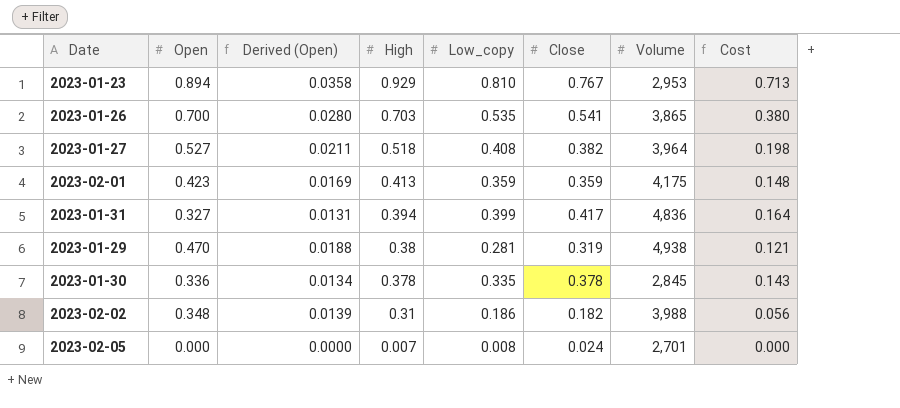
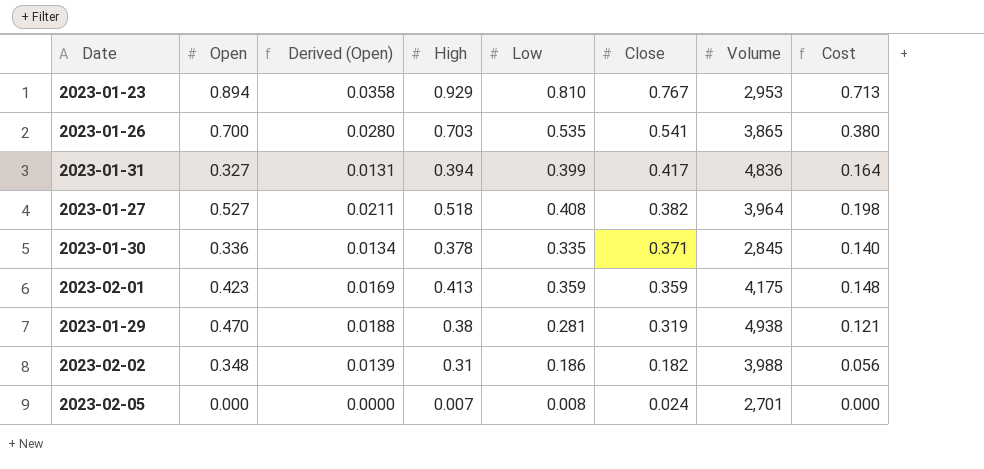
row order: High descending -> Close descending
column name: Low_copy -> Low
2023-01-30 | Close: 0.378 -> 0.371
2023-01-30 | Cost: 0.143 -> 0.140

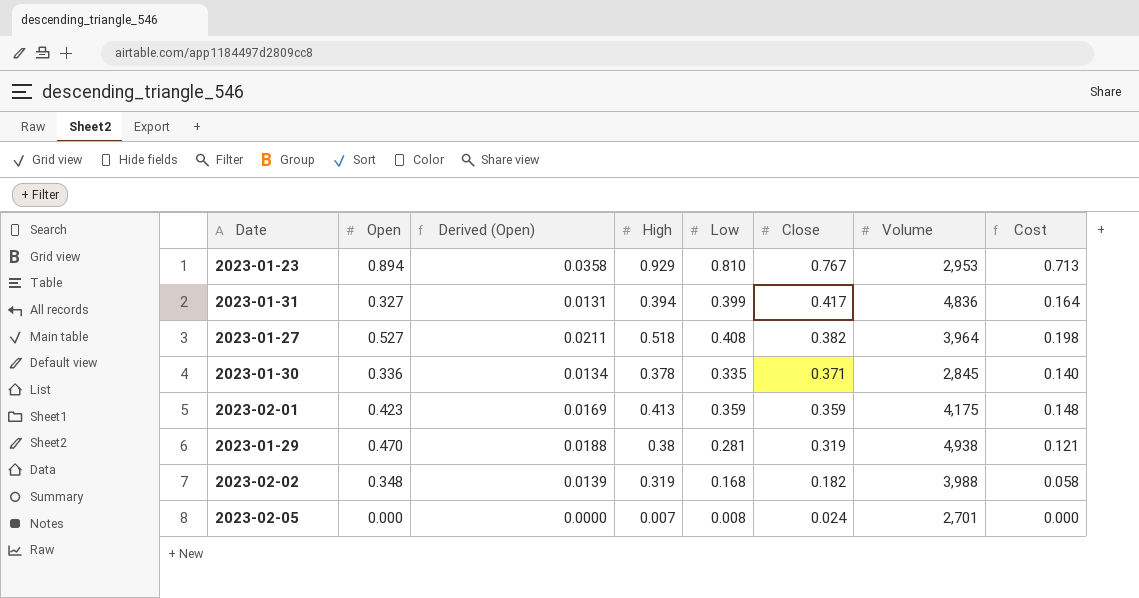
row 2023-01-26: 0.700 | 0.0280 | 0.703 | 0.535 | 0.541 | 3,865 | 0.380 -> none
2023-02-02 | High: 0.31 -> 0.319
2023-02-02 | Low: 0.186 -> 0.168
2023-02-02 | Cost: 0.056 -> 0.058

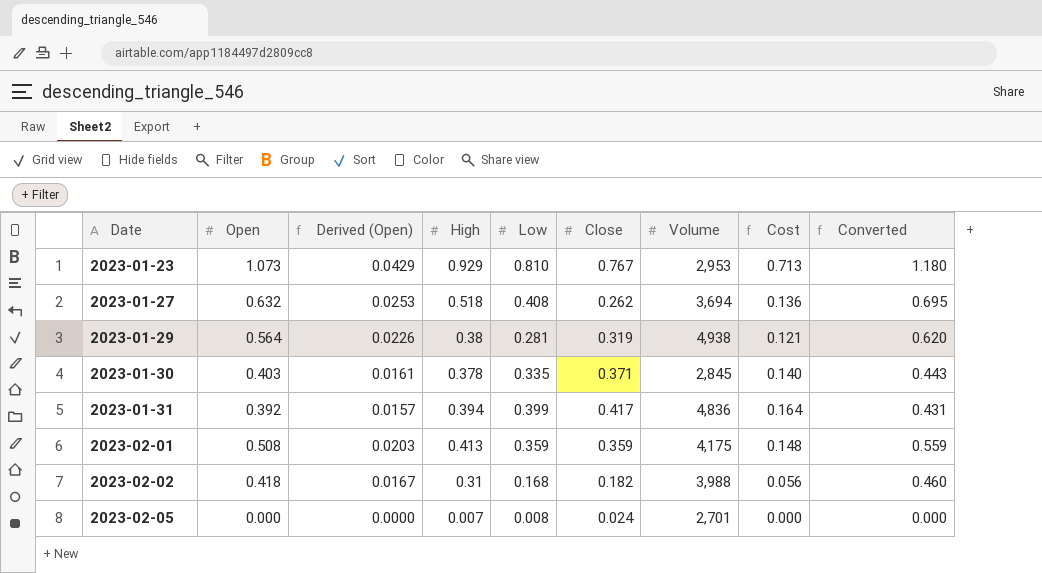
row order: Close descending -> Date ascending
column Converted | formula: none -> [Open] * 1.1
2023-01-23 | Open: 0.894 -> 1.073
2023-01-23 | Derived (Open): 0.0358 -> 0.0429
2023-01-27 | Open: 0.527 -> 0.632
2023-01-27 | Derived (Open): 0.0211 -> 0.0253
2023-01-27 | Close: 0.382 -> 0.262
2023-01-27 | Volume: 3,964 -> 3,694
2023-01-27 | Cost: 0.198 -> 0.136
2023-01-29 | Open: 0.470 -> 0.564
2023-01-29 | Derived (Open): 0.0188 -> 0.0226
2023-01-30 | Open: 0.336 -> 0.403
2023-01-30 | Derived (Open): 0.0134 -> 0.0161
2023-01-31 | Open: 0.327 -> 0.392
2023-01-31 | Derived (Open): 0.0131 -> 0.0157
2023-02-01 | Open: 0.423 -> 0.508
2023-02-01 | Derived (Open): 0.0169 -> 0.0203
2023-02-02 | Open: 0.348 -> 0.418
2023-02-02 | Derived (Open): 0.0139 -> 0.0167
2023-02-02 | High: 0.319 -> 0.31
2023-02-02 | Cost: 0.058 -> 0.056

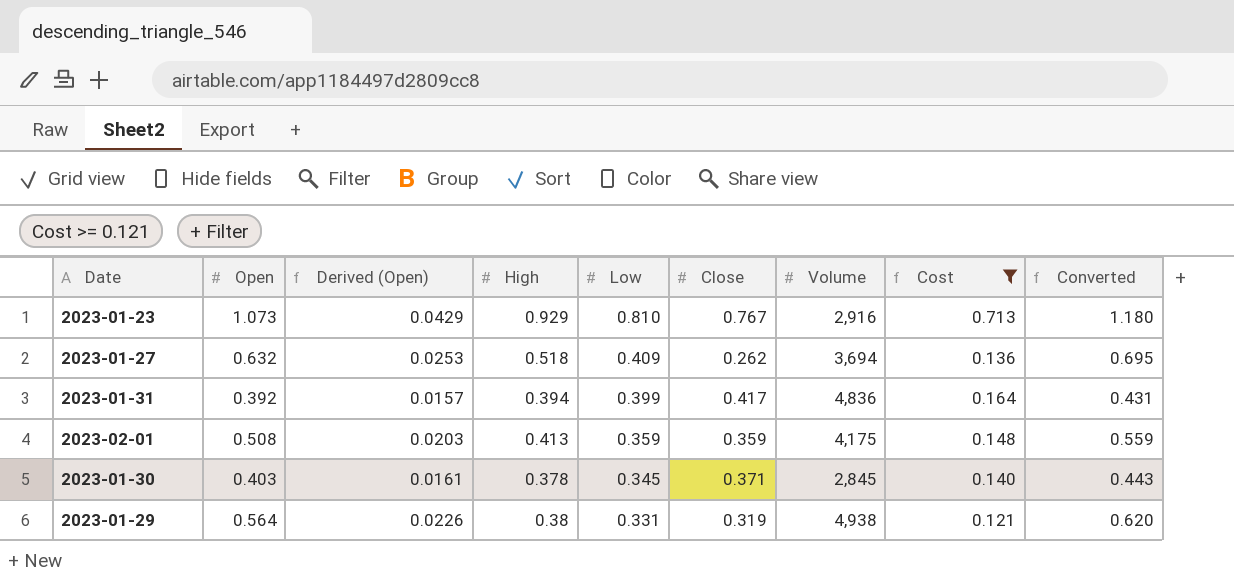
filter: none -> Cost >= 0.121
row order: Date ascending -> Low descending
2023-01-23 | Volume: 2,953 -> 2,916
2023-01-27 | Low: 0.408 -> 0.409
2023-01-30 | Low: 0.335 -> 0.345
2023-01-29 | Low: 0.281 -> 0.331

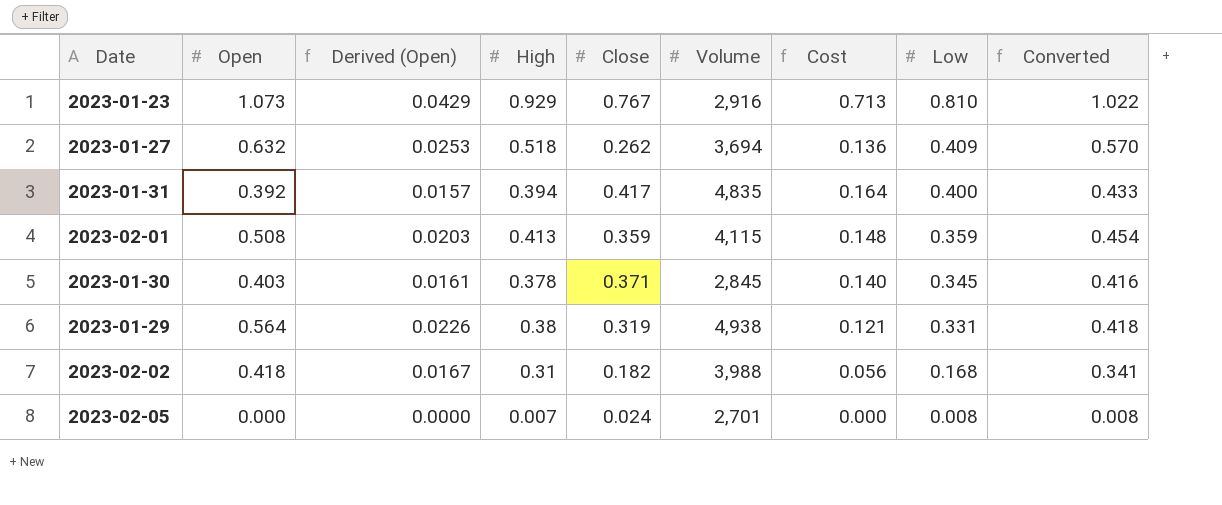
filter: Cost >= 0.121 -> none
column Low | position: 5 -> 8
column Converted | formula: [Open] * 1.1 -> [High] * 1.1
2023-01-31 | Volume: 4,836 -> 4,835
2023-01-31 | Low: 0.399 -> 0.400
2023-02-01 | Volume: 4,175 -> 4,115

